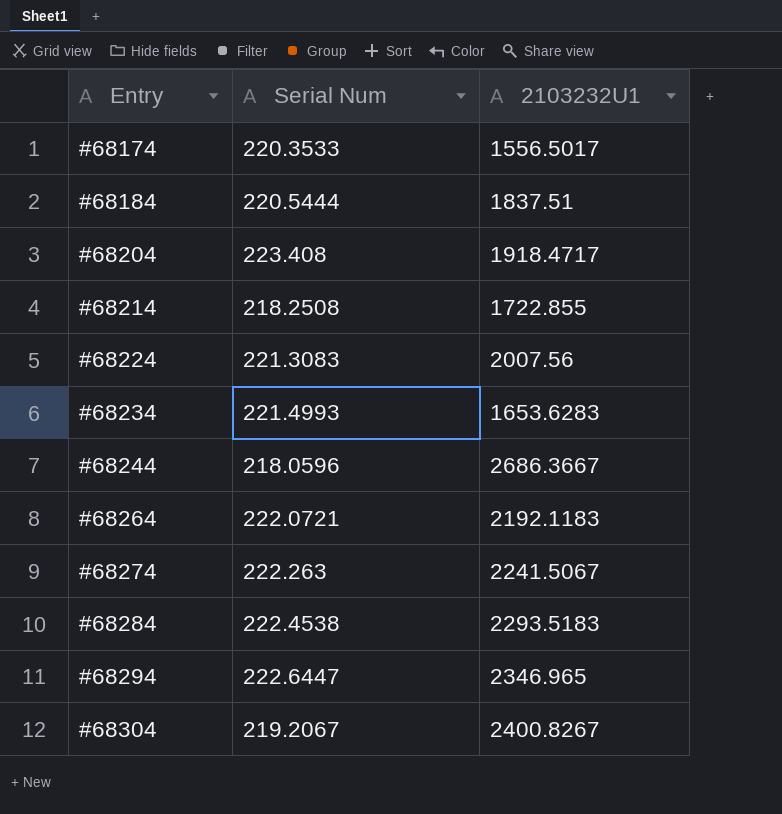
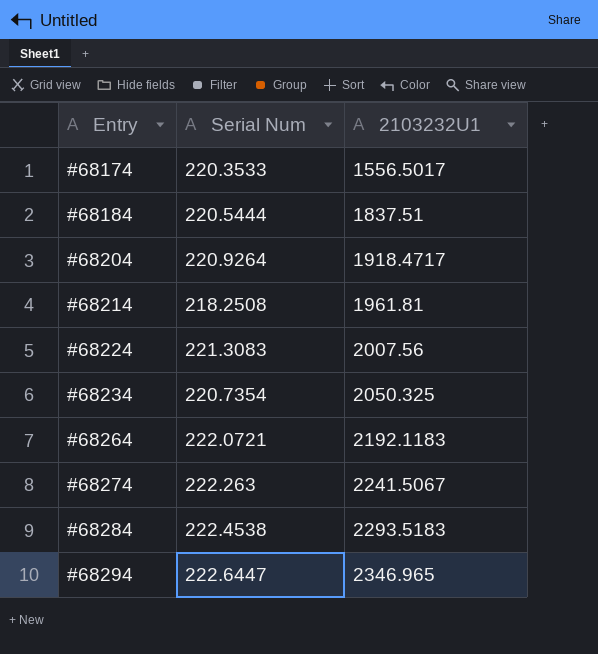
row #68244: 218.0596 | 2686.3667 -> none
row #68304: 219.2067 | 2400.8267 -> none
#68204 | Serial Num: 223.408 -> 220.9264
#68214 | 2103232U1: 1722.855 -> 1961.81
#68234 | Serial Num: 221.4993 -> 220.7354
#68234 | 2103232U1: 1653.6283 -> 2050.325

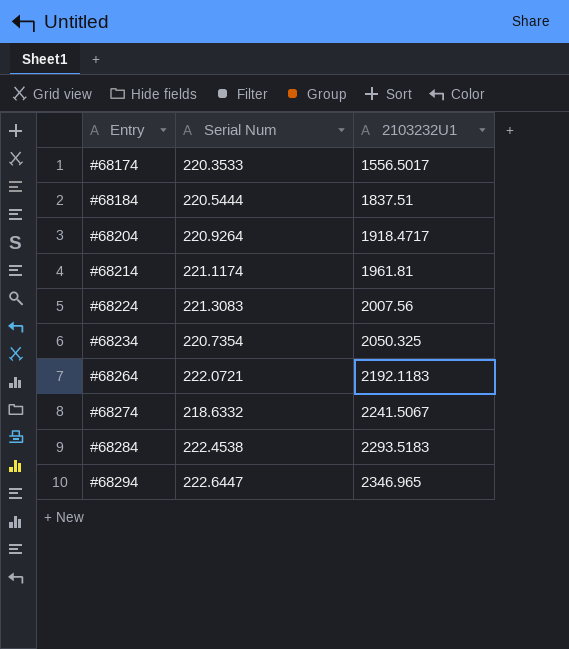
#68214 | Serial Num: 218.2508 -> 221.1174
#68274 | Serial Num: 222.263 -> 218.6332

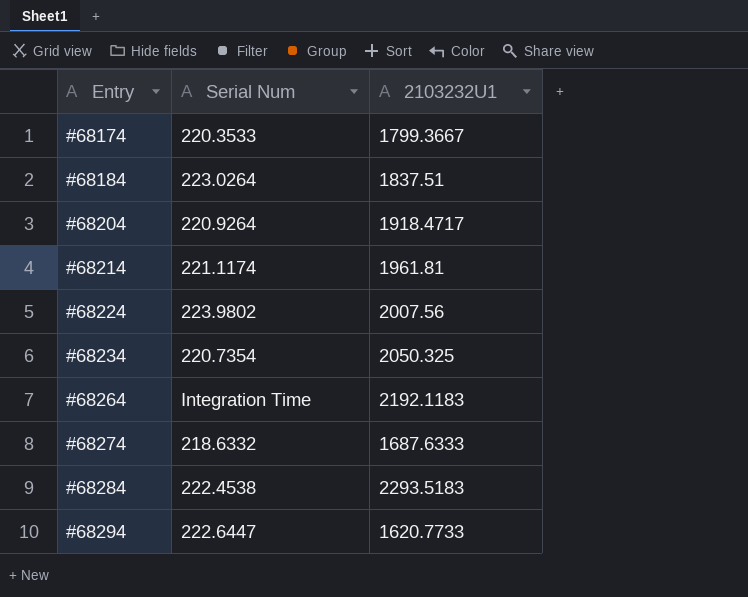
#68174 | 2103232U1: 1556.5017 -> 1799.3667
#68184 | Serial Num: 220.5444 -> 223.0264
#68224 | Serial Num: 221.3083 -> 223.9802
#68264 | Serial Num: 222.0721 -> Integration Time
#68274 | 2103232U1: 2241.5067 -> 1687.6333
#68294 | 2103232U1: 2346.965 -> 1620.7733

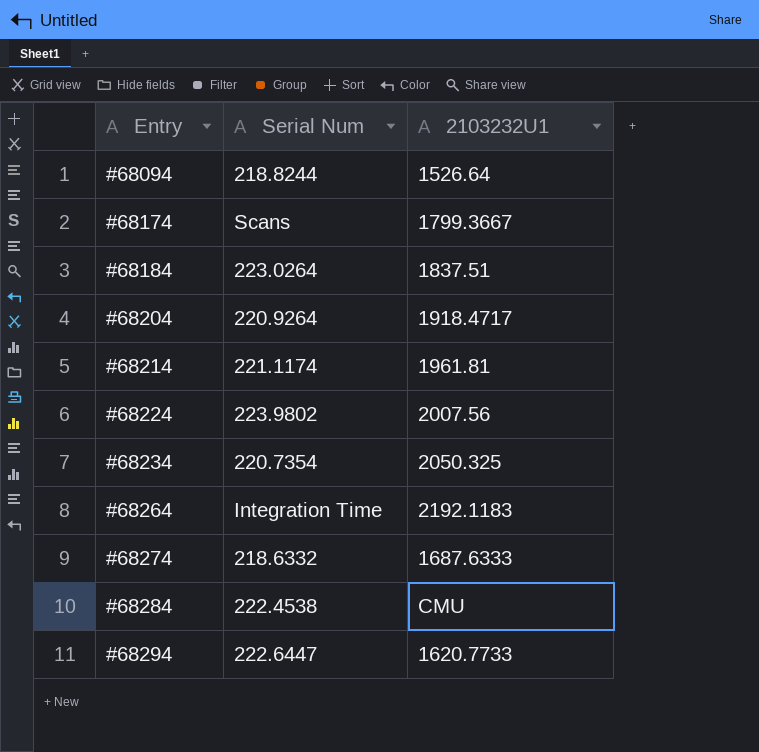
row #68094: none -> 218.8244 | 1526.64
#68174 | Serial Num: 220.3533 -> Scans
#68284 | 2103232U1: 2293.5183 -> CMU

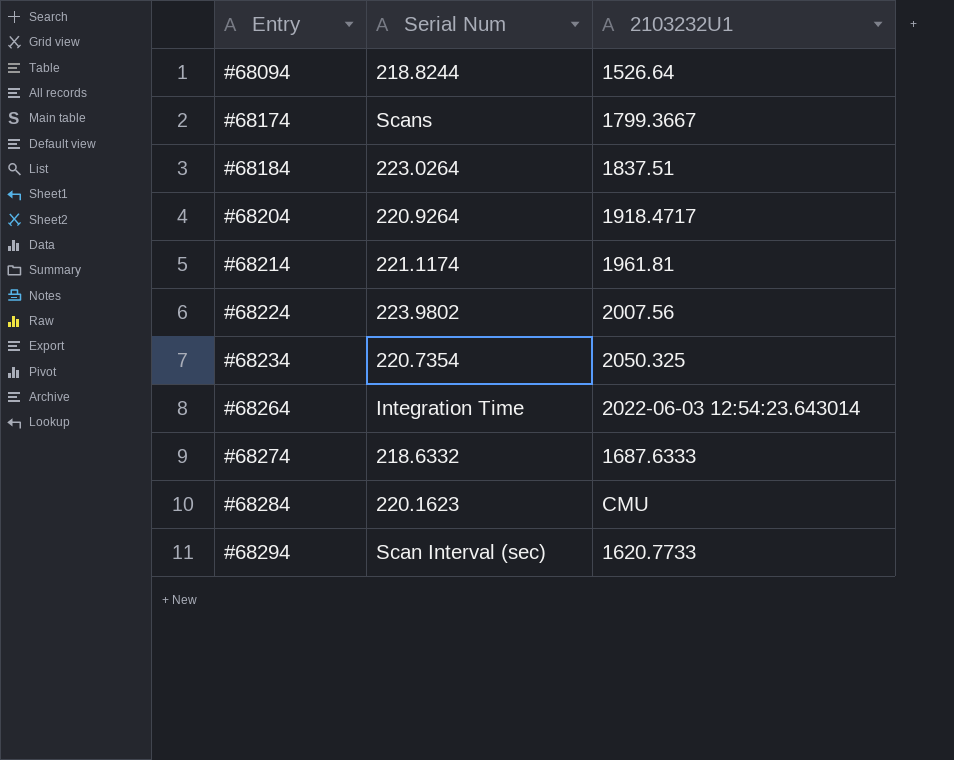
#68264 | 2103232U1: 2192.1183 -> 2022-06-03 12:54:23.643014
#68284 | Serial Num: 222.4538 -> 220.1623
#68294 | Serial Num: 222.6447 -> Scan Interval (sec)

